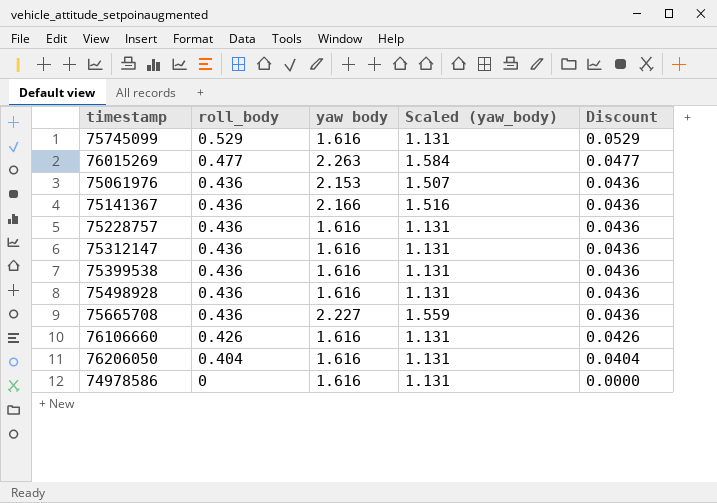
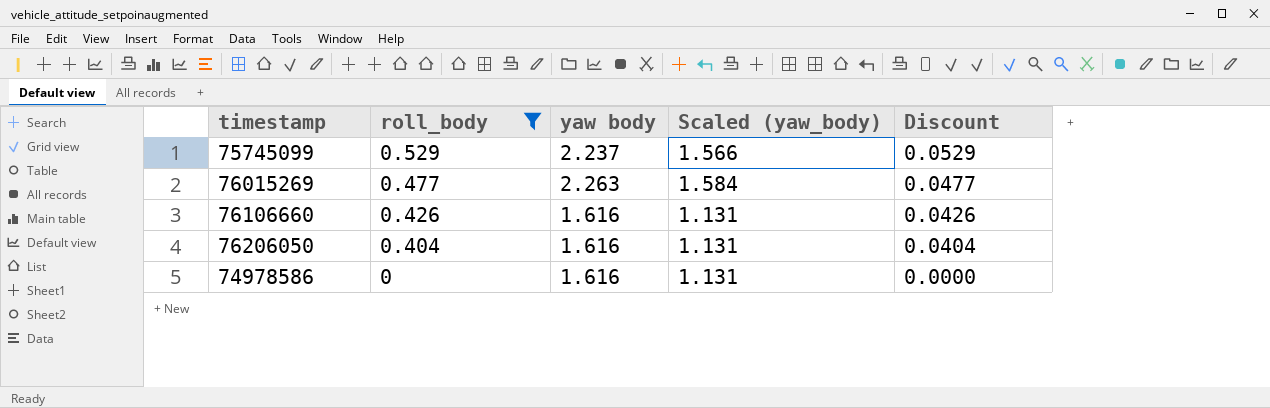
filter: none -> roll_body != 0.436
75745099 | yaw body: 1.616 -> 2.237
75745099 | Scaled (yaw_body): 1.131 -> 1.566

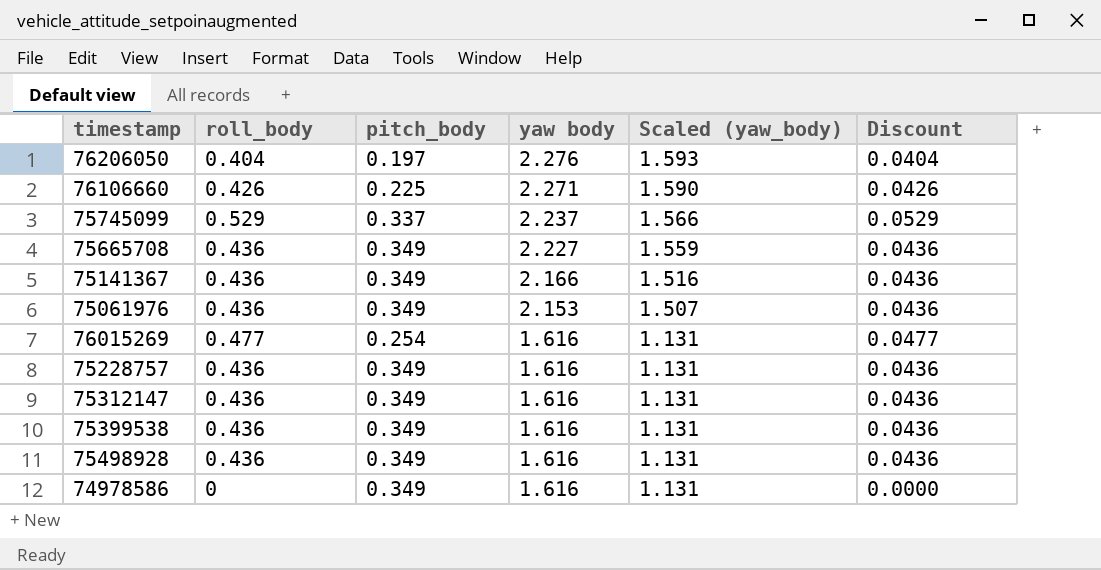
filter: roll_body != 0.436 -> none
row order: roll_body descending -> yaw body descending
column pitch_body | position: none -> 3
76206050 | yaw body: 1.616 -> 2.276
76206050 | Scaled (yaw_body): 1.131 -> 1.593
76106660 | yaw body: 1.616 -> 2.271
76106660 | Scaled (yaw_body): 1.131 -> 1.590
76015269 | yaw body: 2.263 -> 1.616
76015269 | Scaled (yaw_body): 1.584 -> 1.131

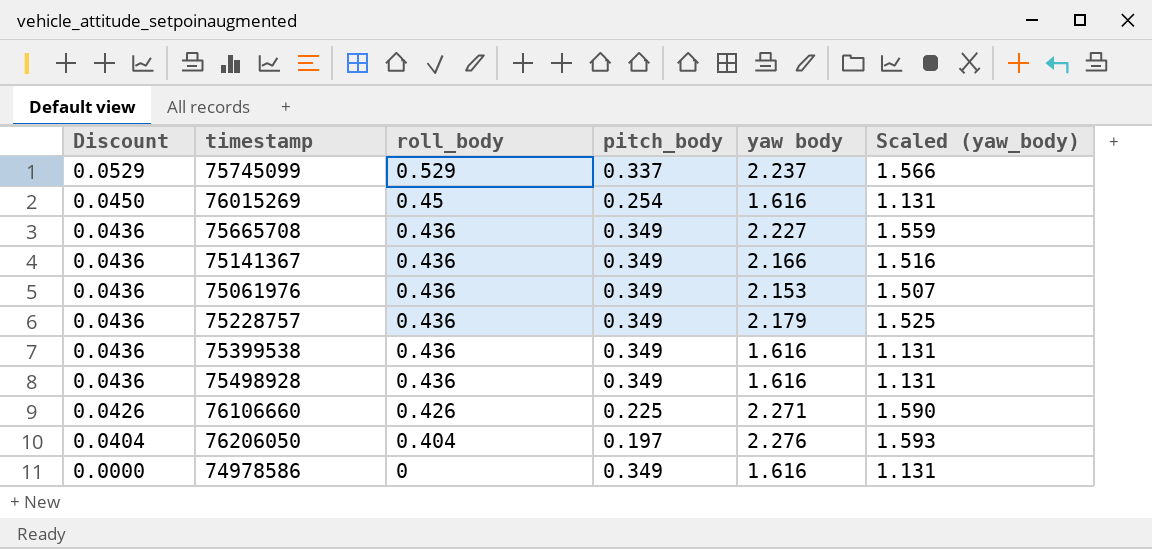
row order: yaw body descending -> Discount descending
column Discount | position: 6 -> 1
row 75312147: 0.436 | 0.349 | 1.616 | 1.131 | 0.0436 -> none
76015269 | Discount: 0.0477 -> 0.0450
76015269 | roll_body: 0.477 -> 0.45
75228757 | yaw body: 1.616 -> 2.179
75228757 | Scaled (yaw_body): 1.131 -> 1.525

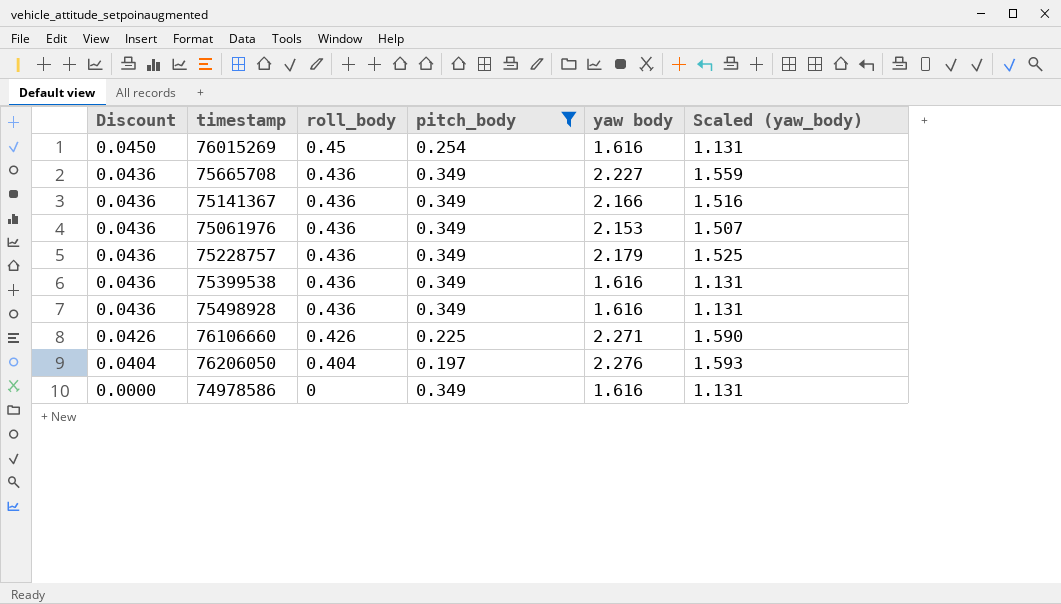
filter: none -> pitch_body != 0.337

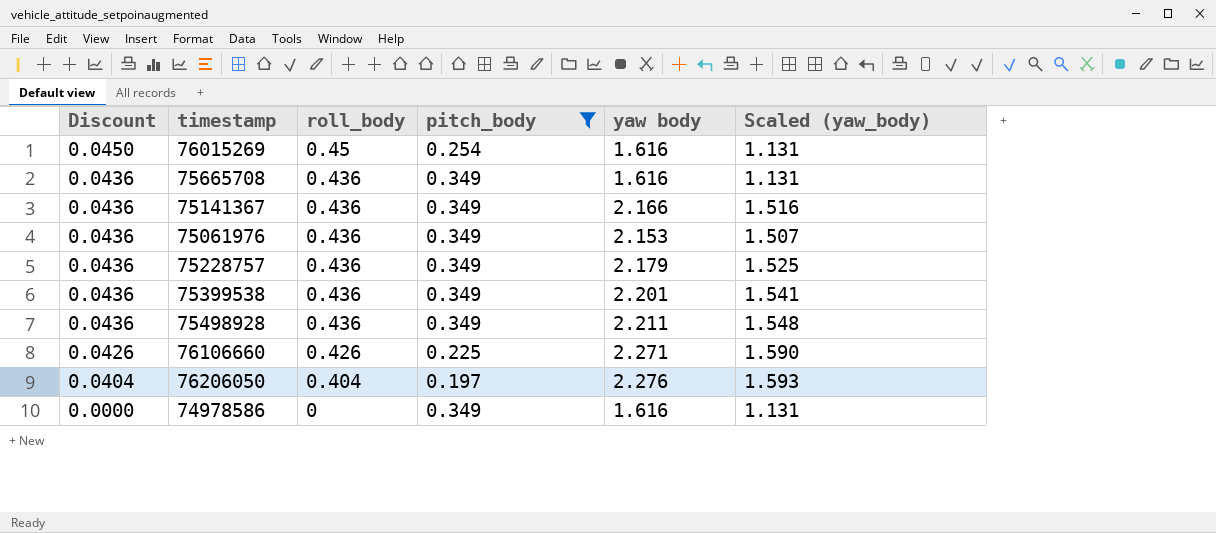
75665708 | yaw body: 2.227 -> 1.616
75665708 | Scaled (yaw_body): 1.559 -> 1.131
75399538 | yaw body: 1.616 -> 2.201
75399538 | Scaled (yaw_body): 1.131 -> 1.541
75498928 | yaw body: 1.616 -> 2.211
75498928 | Scaled (yaw_body): 1.131 -> 1.548

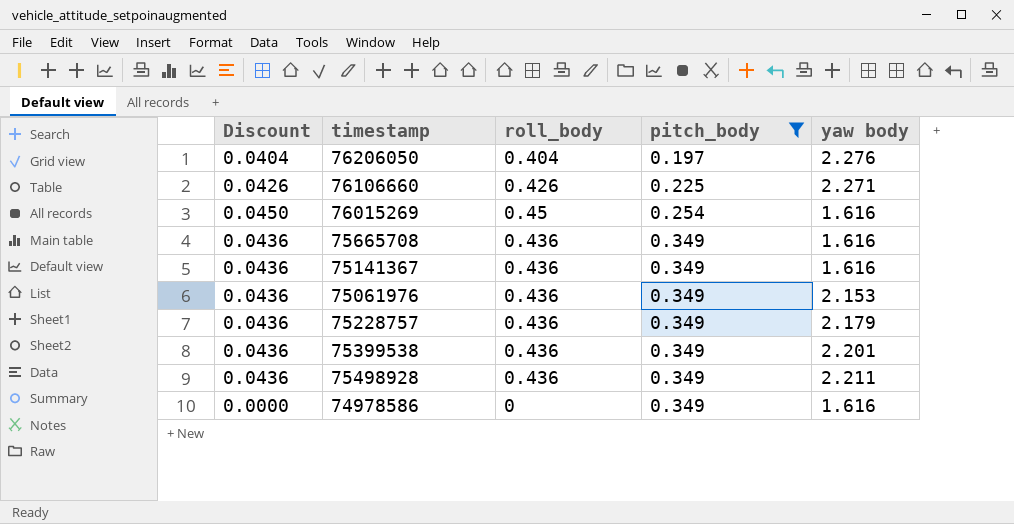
row order: Discount descending -> pitch_body ascending
column Scaled (yaw_body) | formula: [yaw body] * 0.7 -> none
75141367 | yaw body: 2.166 -> 1.616

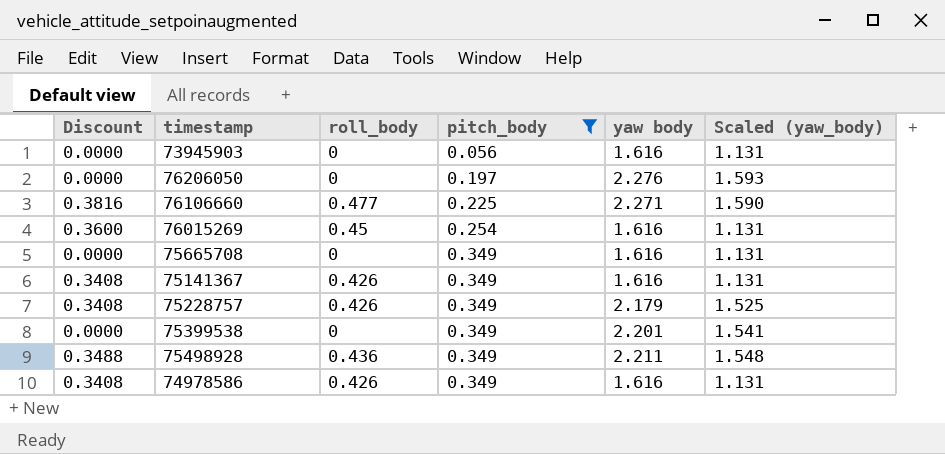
column Discount | formula: [roll_body] * 0.1 -> [roll_body] * 0.8
column Scaled (yaw_body) | formula: none -> [yaw body] * 0.7
row 75061976: 0.0436 | 0.436 | 0.349 | 2.153 -> none
row 73945903: none -> 0.0000 | 0 | 0.056 | 1.616 | 1.131
76206050 | roll_body: 0.404 -> 0
76106660 | roll_body: 0.426 -> 0.477
75665708 | roll_body: 0.436 -> 0
75141367 | roll_body: 0.436 -> 0.426
75228757 | roll_body: 0.436 -> 0.426
75399538 | roll_body: 0.436 -> 0
74978586 | roll_body: 0 -> 0.426

